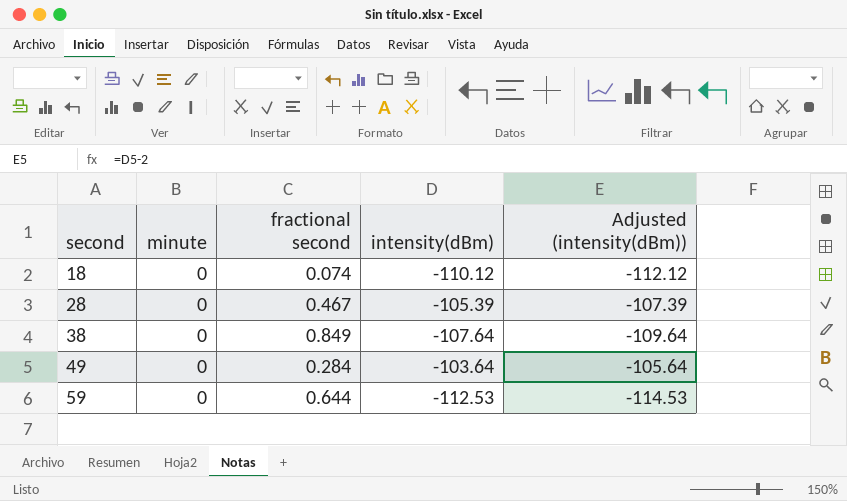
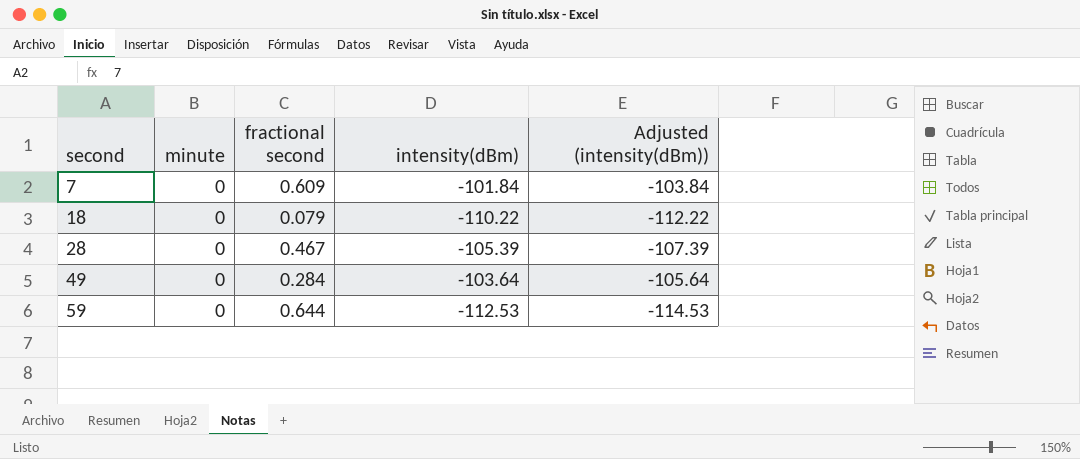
row 38: 0 | 0.849 | -107.64 | -109.64 -> none
row 7: none -> 0 | 0.609 | -101.84 | -103.84
18 | fractional second: 0.074 -> 0.079
18 | intensity(dBm): -110.12 -> -110.22
18 | Adjusted (intensity(dBm)): -112.12 -> -112.22

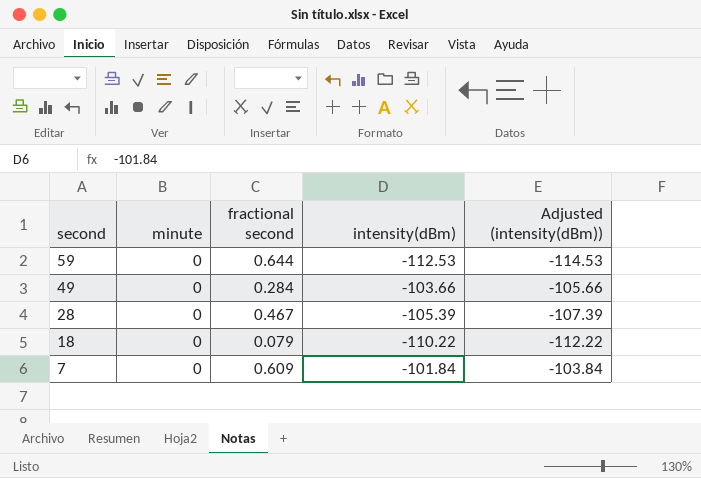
row order: second ascending -> second descending
49 | intensity(dBm): -103.64 -> -103.66
49 | Adjusted (intensity(dBm)): -105.64 -> -105.66

